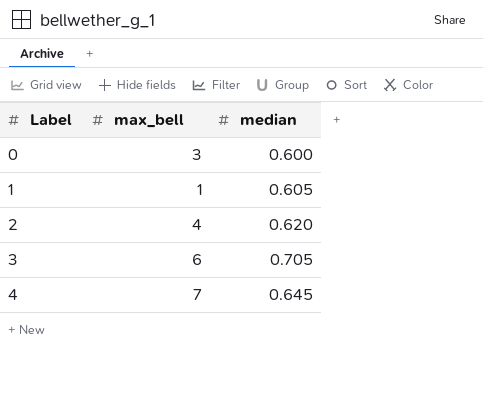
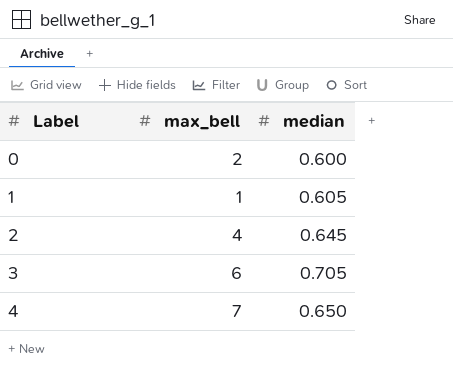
0 | max_bell: 3 -> 2
2 | median: 0.620 -> 0.645
4 | median: 0.645 -> 0.650

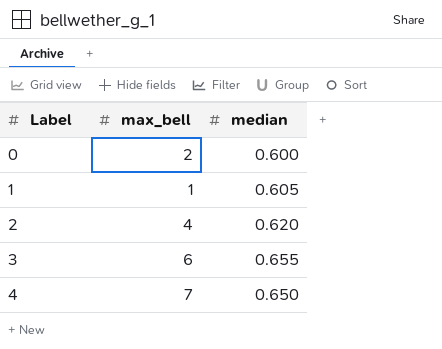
2 | median: 0.645 -> 0.620
3 | median: 0.705 -> 0.655

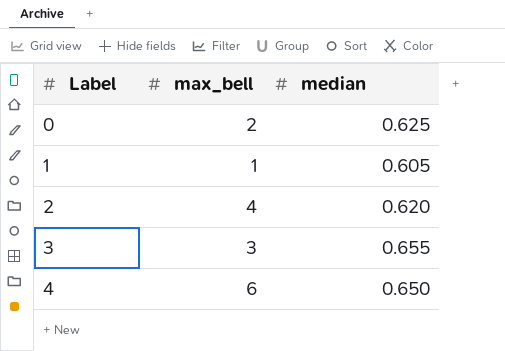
0 | median: 0.600 -> 0.625
3 | max_bell: 6 -> 3
4 | max_bell: 7 -> 6

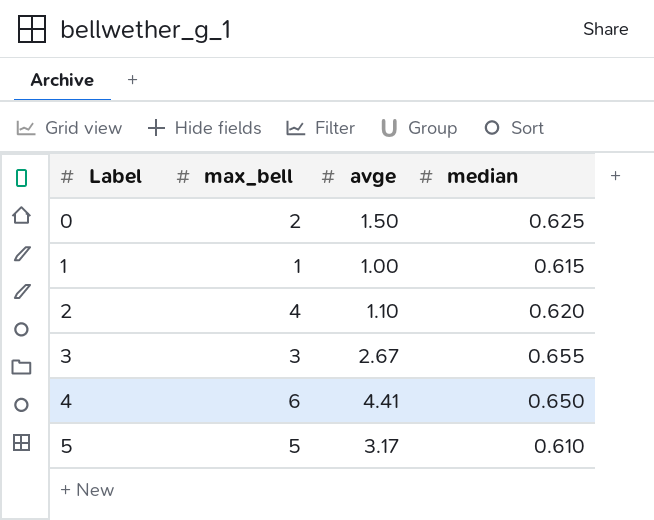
column avge | position: none -> 3
1 | median: 0.605 -> 0.615
row 5: none -> 5 | 3.17 | 0.610

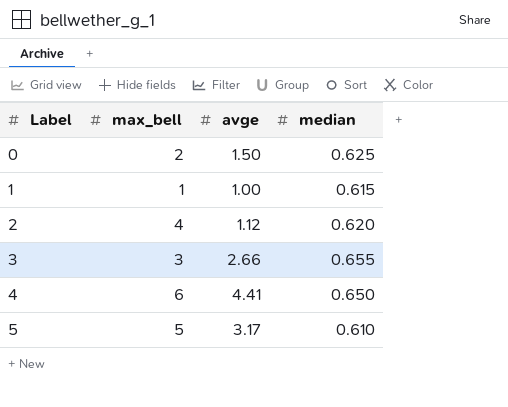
2 | avge: 1.10 -> 1.12
3 | avge: 2.67 -> 2.66

